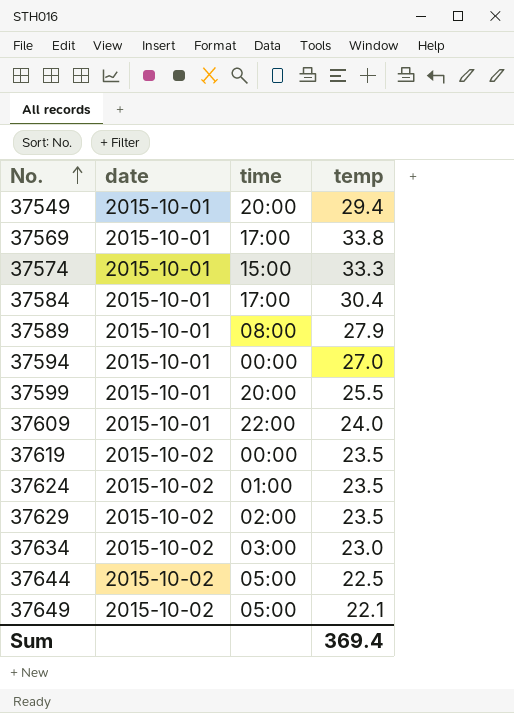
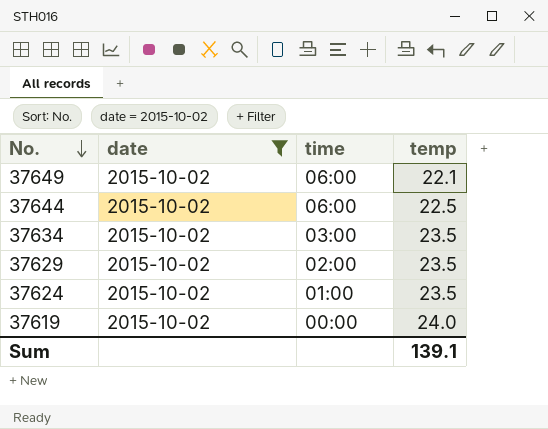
filter: none -> date = 2015-10-02
row order: No. ascending -> No. descending
37649 | time: 05:00 -> 06:00
37644 | time: 05:00 -> 06:00
37634 | temp: 23.0 -> 23.5
37619 | temp: 23.5 -> 24.0
Sum | temp: 369.4 -> 139.1

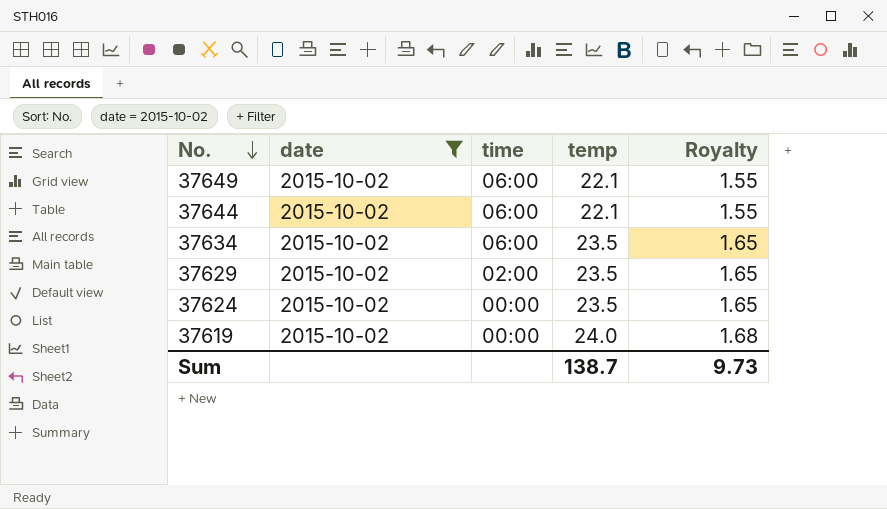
column Royalty | formula: none -> [temp] * 0.07
37644 | temp: 22.5 -> 22.1
37634 | time: 03:00 -> 06:00
37624 | time: 01:00 -> 00:00
Sum | temp: 139.1 -> 138.7

